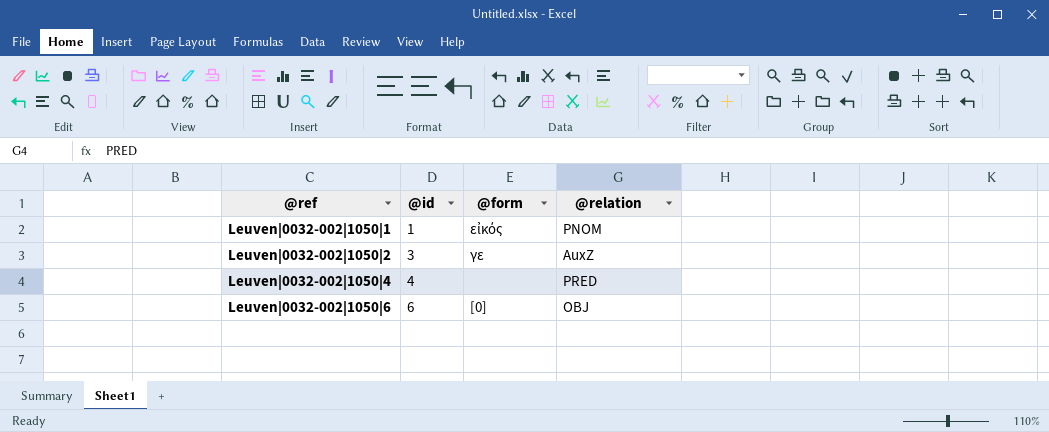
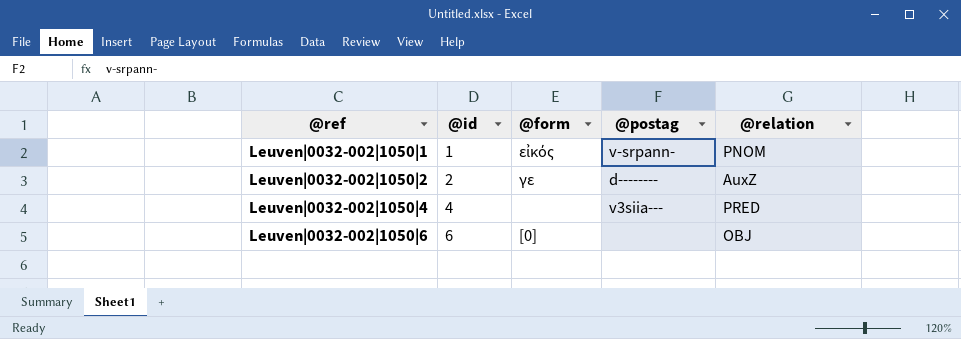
column @postag | position: none -> 4
Leuven|0032-002|1050|2 | @id: 3 -> 2

